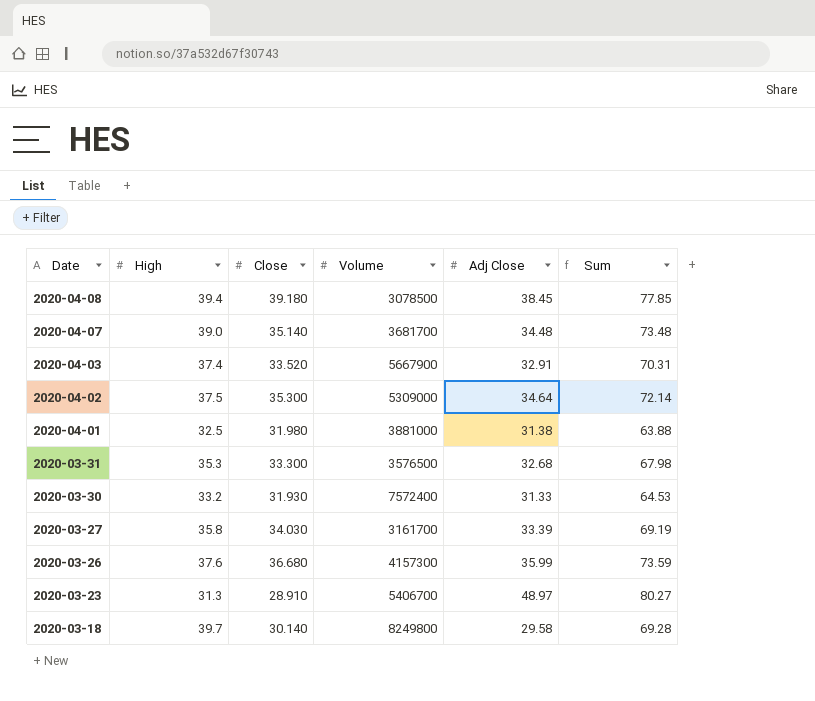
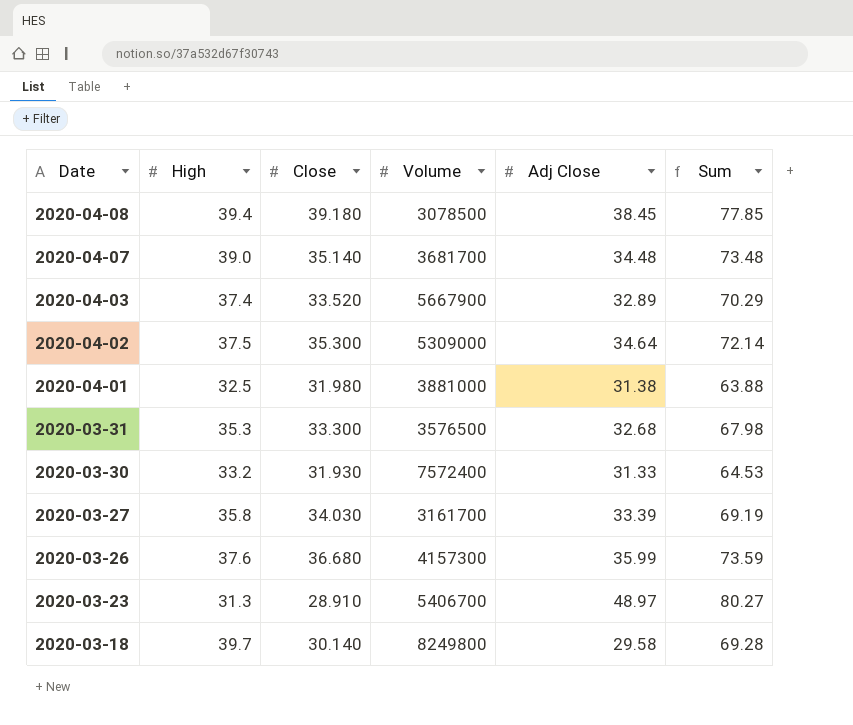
2020-04-03 | Adj Close: 32.91 -> 32.89
2020-04-03 | Sum: 70.31 -> 70.29

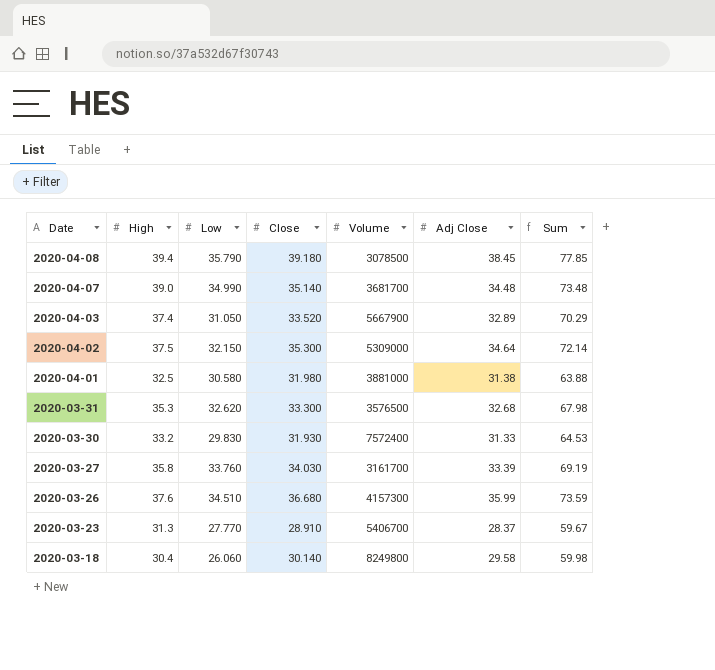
column Low | position: none -> 3
2020-03-23 | Adj Close: 48.97 -> 28.37
2020-03-23 | Sum: 80.27 -> 59.67
2020-03-18 | High: 39.7 -> 30.4
2020-03-18 | Sum: 69.28 -> 59.98

